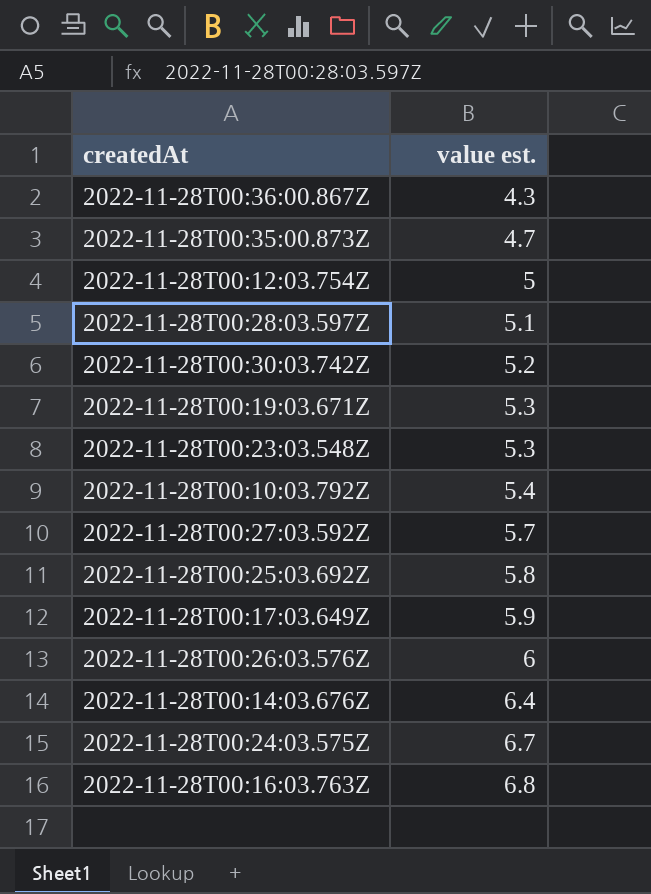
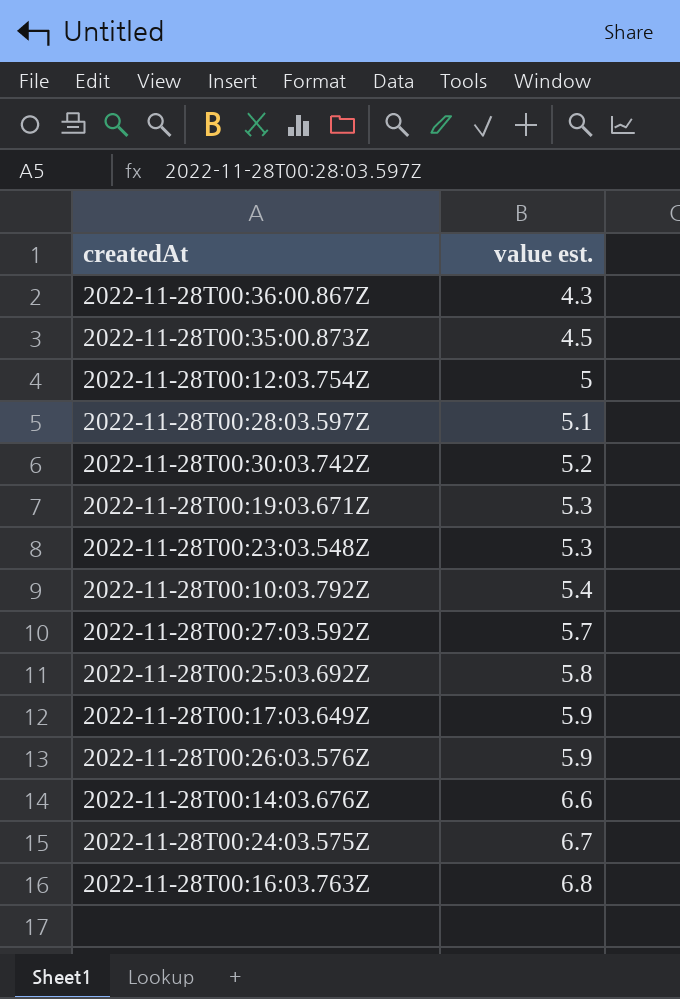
2022-11-28T00:35:00.873Z | value est.: 4.7 -> 4.5
2022-11-28T00:26:03.576Z | value est.: 6 -> 5.9
2022-11-28T00:14:03.676Z | value est.: 6.4 -> 6.6

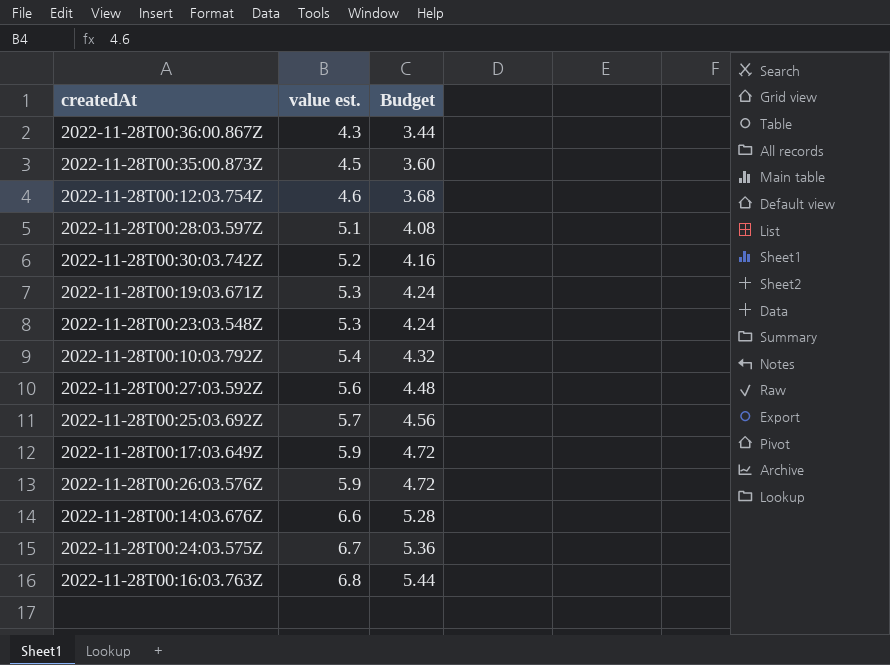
column Budget | formula: none -> [value est.] * 0.8
2022-11-28T00:12:03.754Z | value est.: 5 -> 4.6
2022-11-28T00:27:03.592Z | value est.: 5.7 -> 5.6
2022-11-28T00:25:03.692Z | value est.: 5.8 -> 5.7

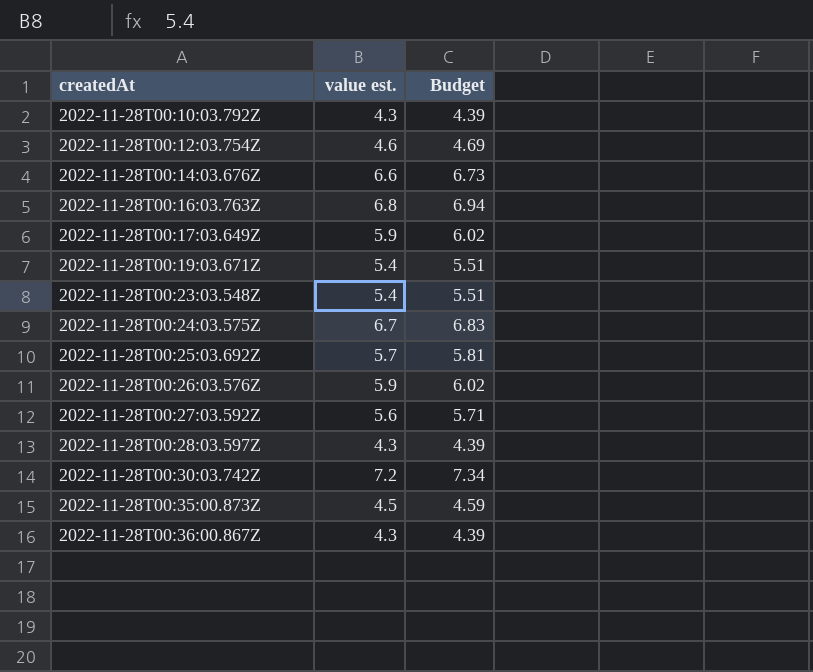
row order: value est. ascending -> createdAt ascending
column Budget | formula: [value est.] * 0.8 -> [value est.] * 1.02
2022-11-28T00:10:03.792Z | value est.: 5.4 -> 4.3
2022-11-28T00:19:03.671Z | value est.: 5.3 -> 5.4
2022-11-28T00:23:03.548Z | value est.: 5.3 -> 5.4
2022-11-28T00:28:03.597Z | value est.: 5.1 -> 4.3
2022-11-28T00:30:03.742Z | value est.: 5.2 -> 7.2

